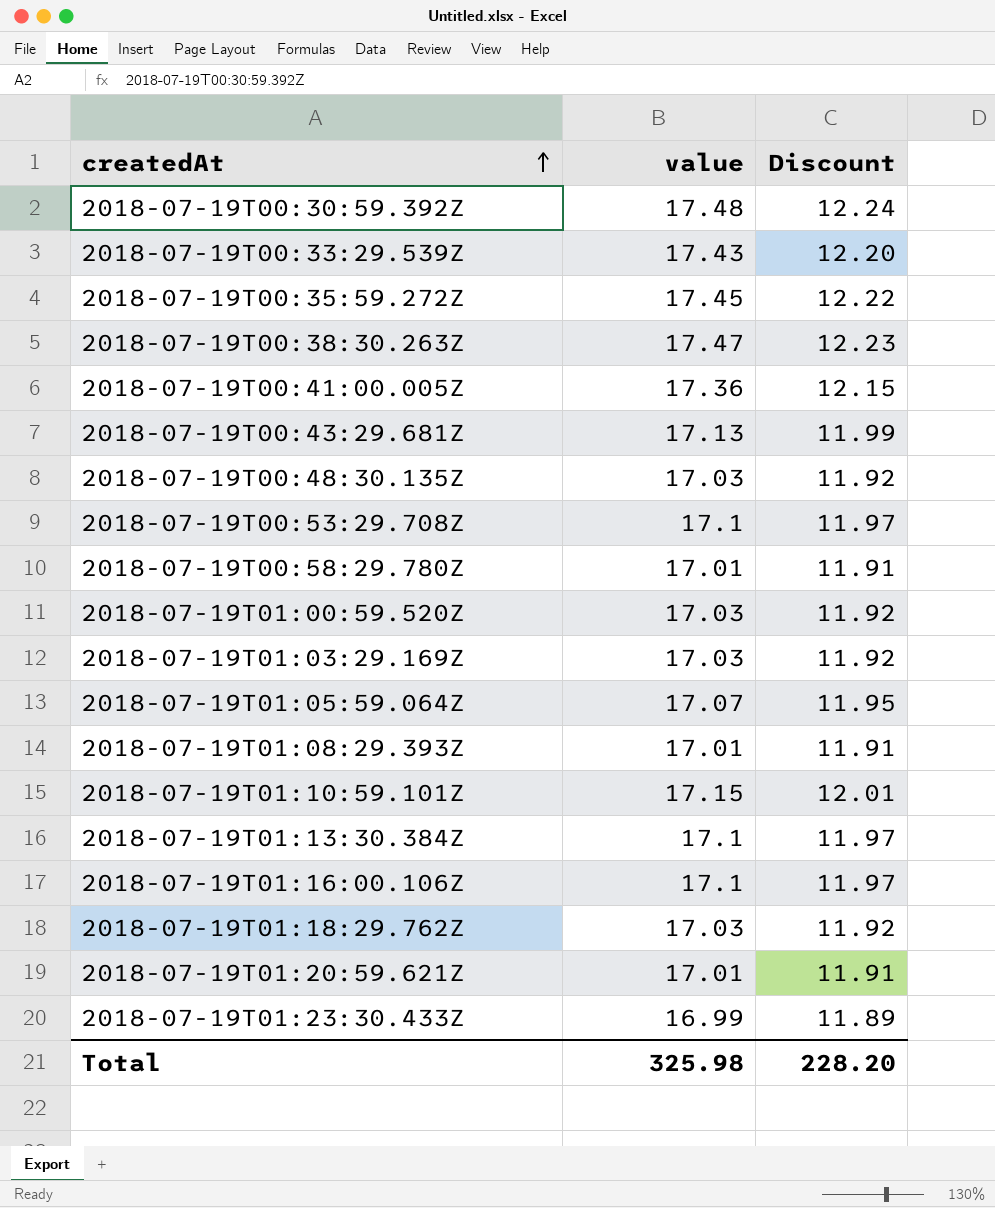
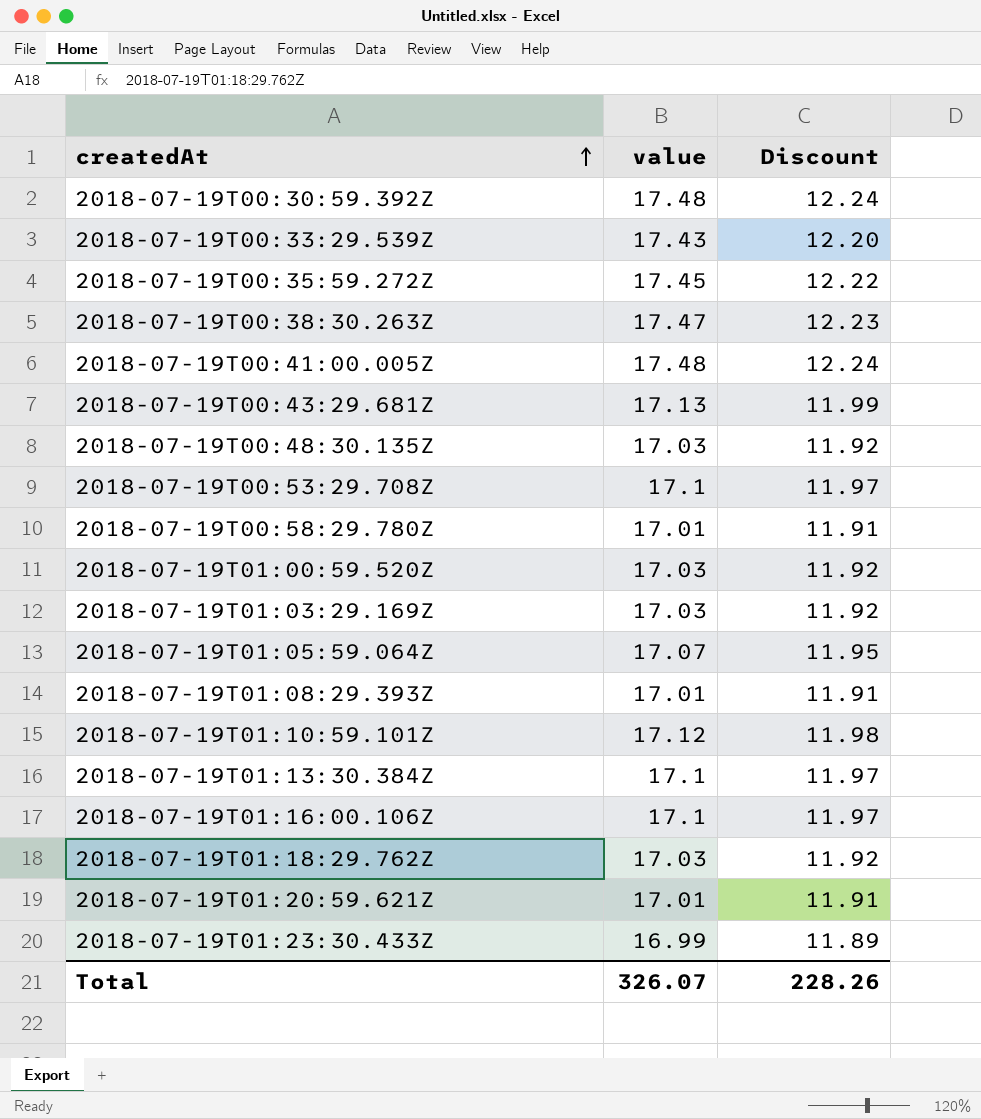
2018-07-19T00:41:00.005Z | value: 17.36 -> 17.48
2018-07-19T00:41:00.005Z | Discount: 12.15 -> 12.24
2018-07-19T01:10:59.101Z | value: 17.15 -> 17.12
2018-07-19T01:10:59.101Z | Discount: 12.01 -> 11.98
Total | value: 325.98 -> 326.07
Total | Discount: 228.20 -> 228.26

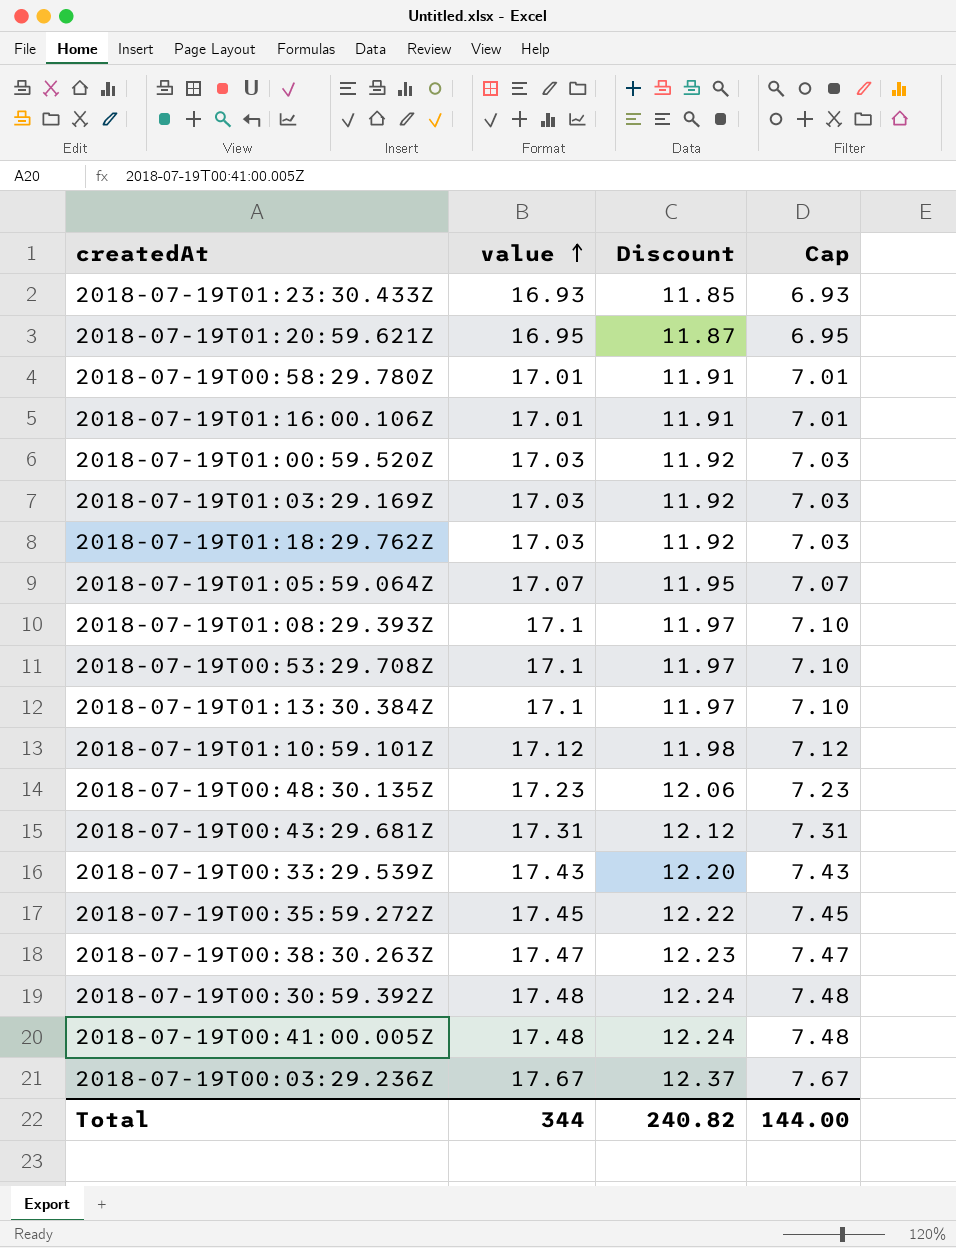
row order: createdAt ascending -> value ascending
column Cap | formula: none -> [value] - 10
2018-07-19T01:23:30.433Z | value: 16.99 -> 16.93
2018-07-19T01:23:30.433Z | Discount: 11.89 -> 11.85
2018-07-19T01:20:59.621Z | value: 17.01 -> 16.95
2018-07-19T01:20:59.621Z | Discount: 11.91 -> 11.87
2018-07-19T01:16:00.106Z | value: 17.1 -> 17.01
2018-07-19T01:16:00.106Z | Discount: 11.97 -> 11.91
2018-07-19T01:08:29.393Z | value: 17.01 -> 17.1
2018-07-19T01:08:29.393Z | Discount: 11.91 -> 11.97
2018-07-19T00:48:30.135Z | value: 17.03 -> 17.23
2018-07-19T00:48:30.135Z | Discount: 11.92 -> 12.06
2018-07-19T00:43:29.681Z | value: 17.13 -> 17.31
2018-07-19T00:43:29.681Z | Discount: 11.99 -> 12.12
row 2018-07-19T00:03:29.236Z: none -> 17.67 | 12.37 | 7.67
Total | value: 326.07 -> 344
Total | Discount: 228.26 -> 240.82

